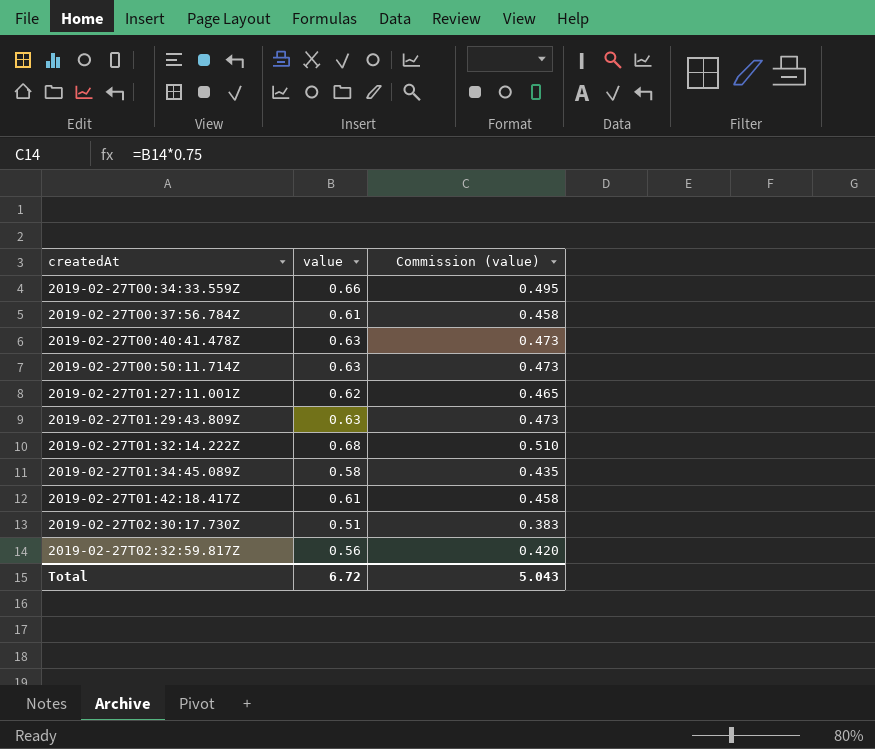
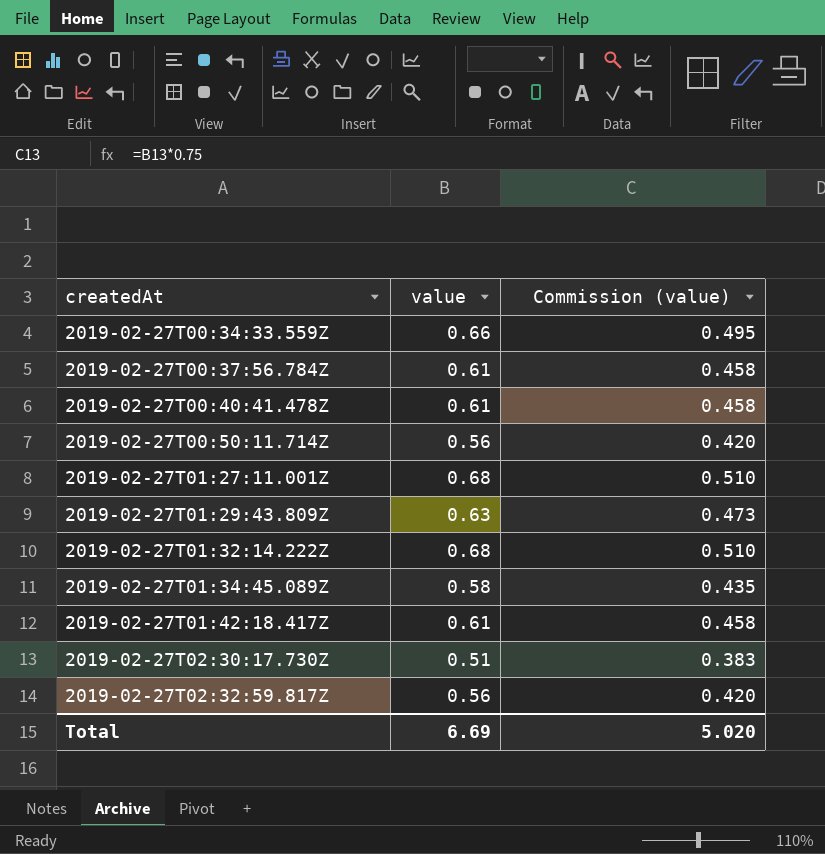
2019-02-27T00:40:41.478Z | value: 0.63 -> 0.61
2019-02-27T00:40:41.478Z | Commission (value): 0.473 -> 0.458
2019-02-27T00:50:11.714Z | value: 0.63 -> 0.56
2019-02-27T00:50:11.714Z | Commission (value): 0.473 -> 0.420
2019-02-27T01:27:11.001Z | value: 0.62 -> 0.68
2019-02-27T01:27:11.001Z | Commission (value): 0.465 -> 0.510
Total | value: 6.72 -> 6.69
Total | Commission (value): 5.043 -> 5.020

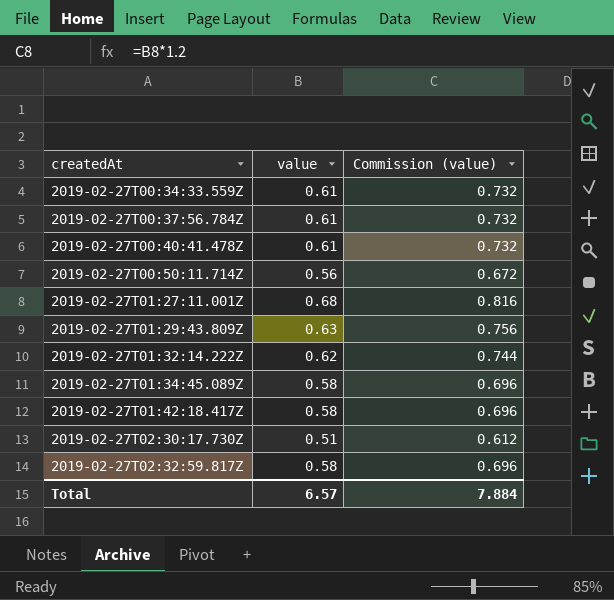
column Commission (value) | formula: [value] * 0.75 -> [value] * 1.2
2019-02-27T00:34:33.559Z | value: 0.66 -> 0.61
2019-02-27T01:32:14.222Z | value: 0.68 -> 0.62
2019-02-27T01:42:18.417Z | value: 0.61 -> 0.58
2019-02-27T02:32:59.817Z | value: 0.56 -> 0.58
Total | value: 6.69 -> 6.57
Total | Commission (value): 5.020 -> 7.884

